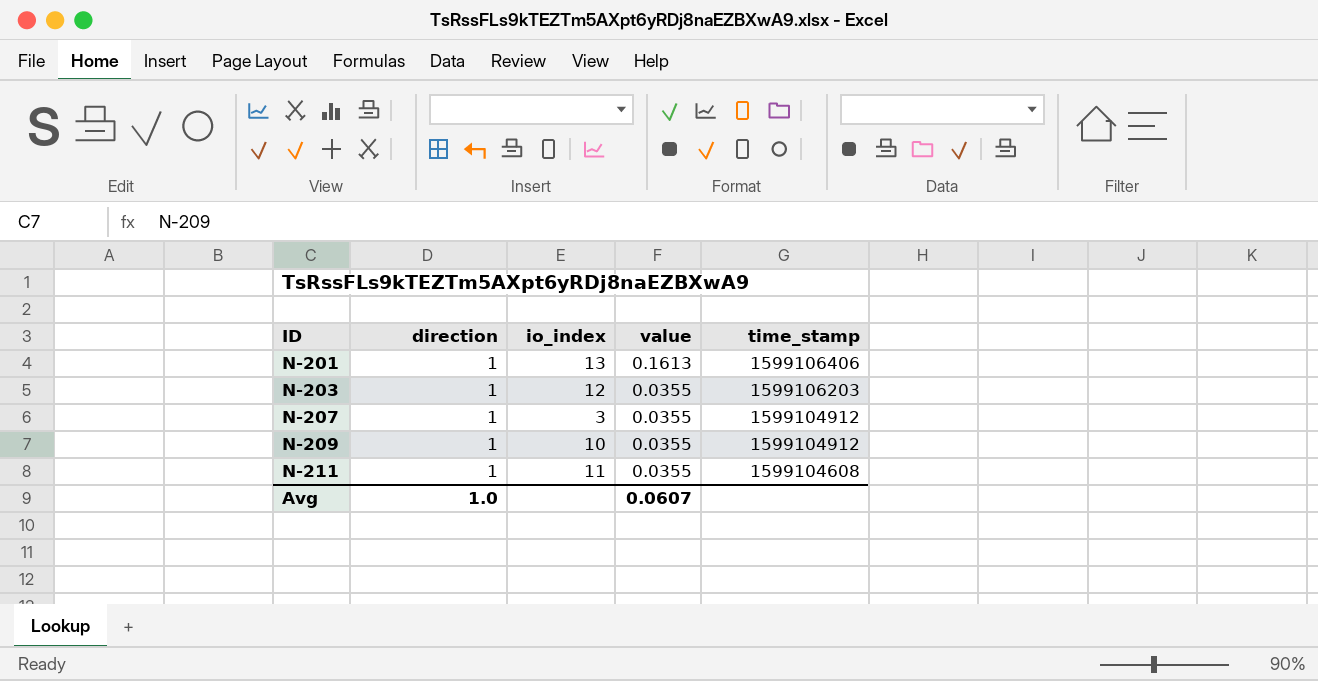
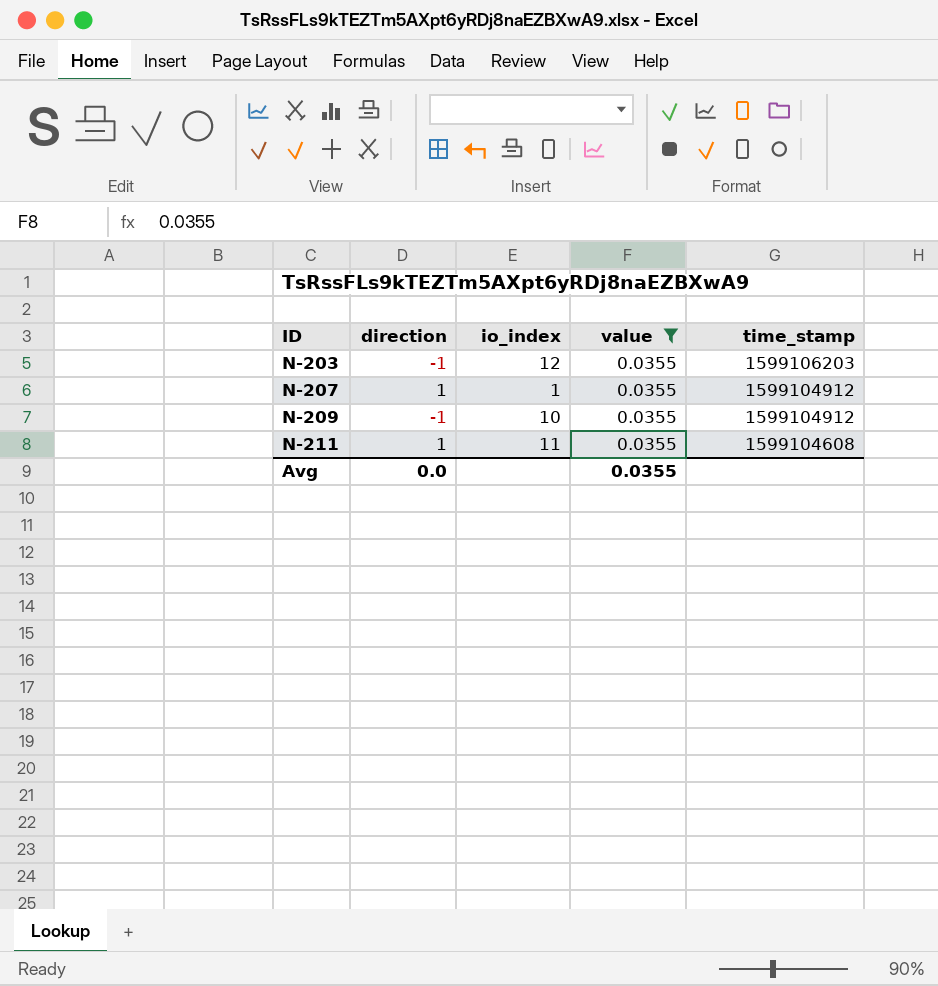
filter: none -> value = 0.0355
N-203 | direction: 1 -> -1
N-207 | io_index: 3 -> 1
N-209 | direction: 1 -> -1
Avg | direction: 1.0 -> 0.0
Avg | value: 0.0607 -> 0.0355

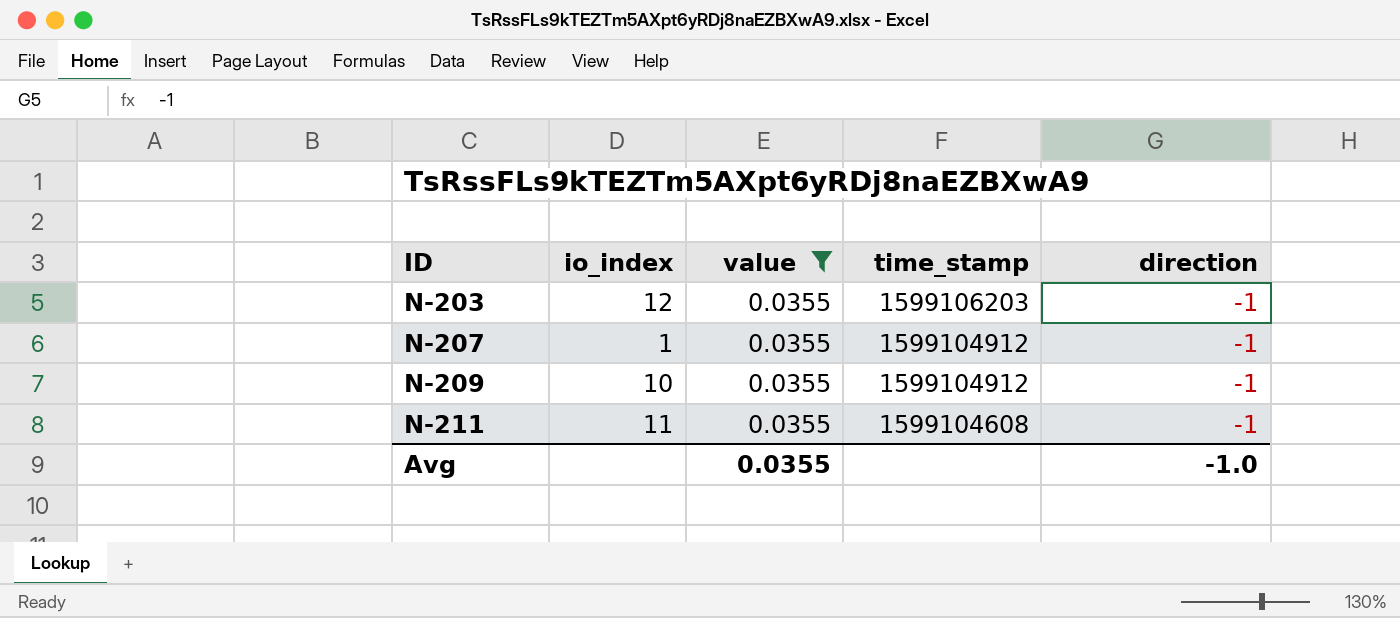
column direction | position: 2 -> 5
N-207 | direction: 1 -> -1
N-211 | direction: 1 -> -1
Avg | direction: 0.0 -> -1.0

